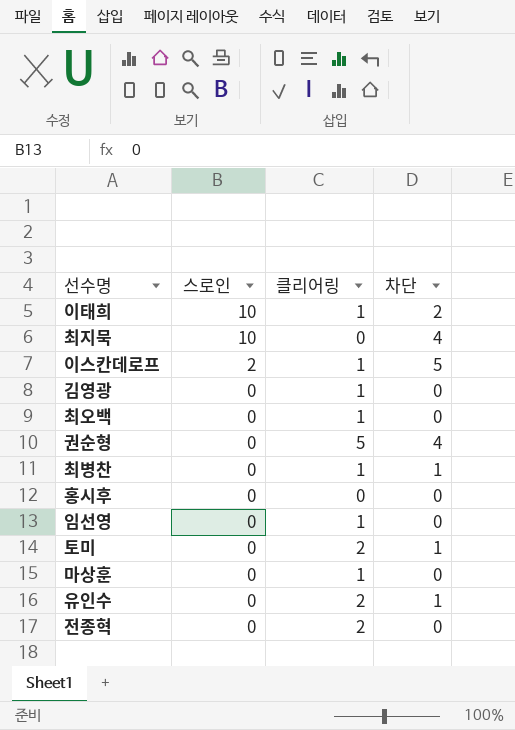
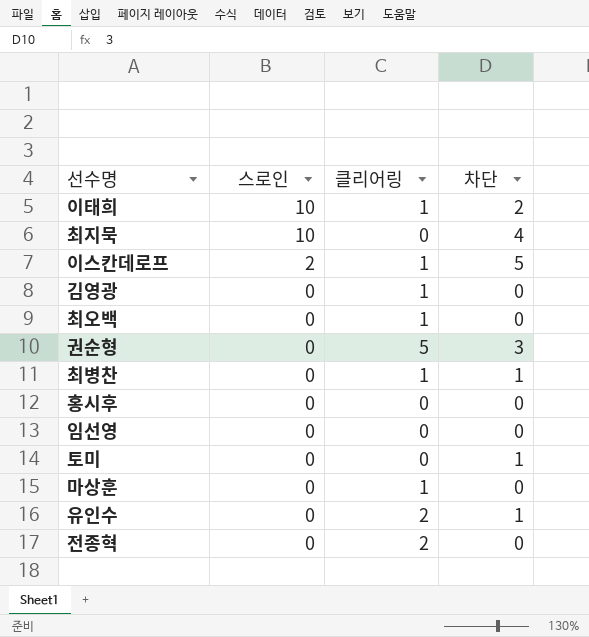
권순형 | 차단: 4 -> 3
임선영 | 클리어링: 1 -> 0
토미 | 클리어링: 2 -> 0

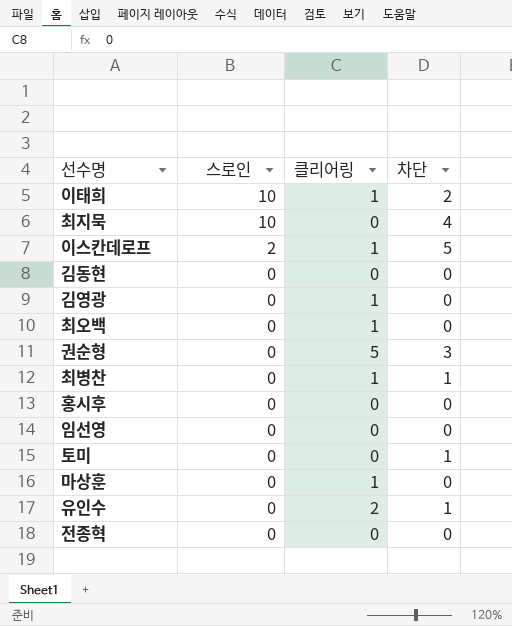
row 김동현: none -> 0 | 0 | 0
전종혁 | 클리어링: 2 -> 0

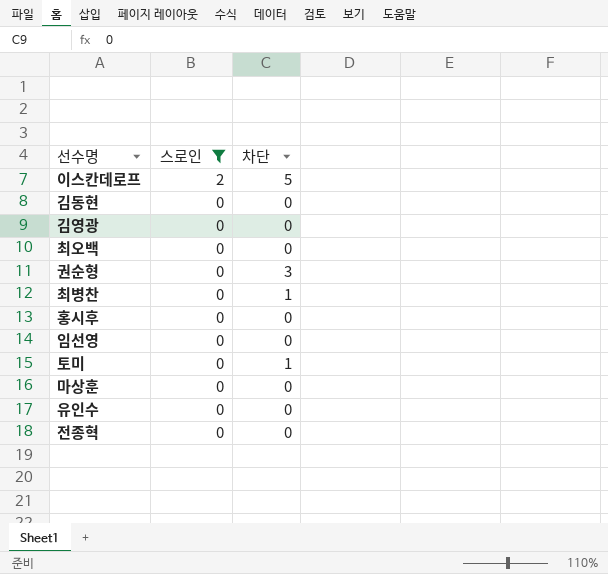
filter: none -> 스로인 != 10
column 클리어링 | position: 3 -> none
유인수 | 차단: 1 -> 0

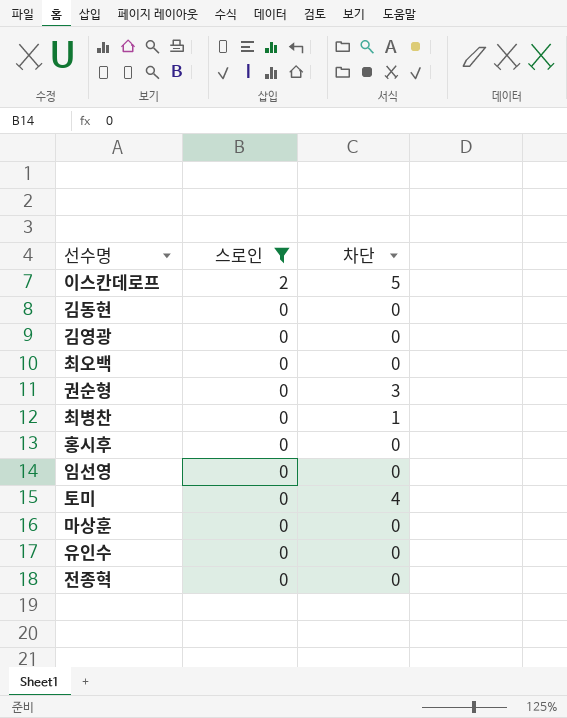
토미 | 차단: 1 -> 4

